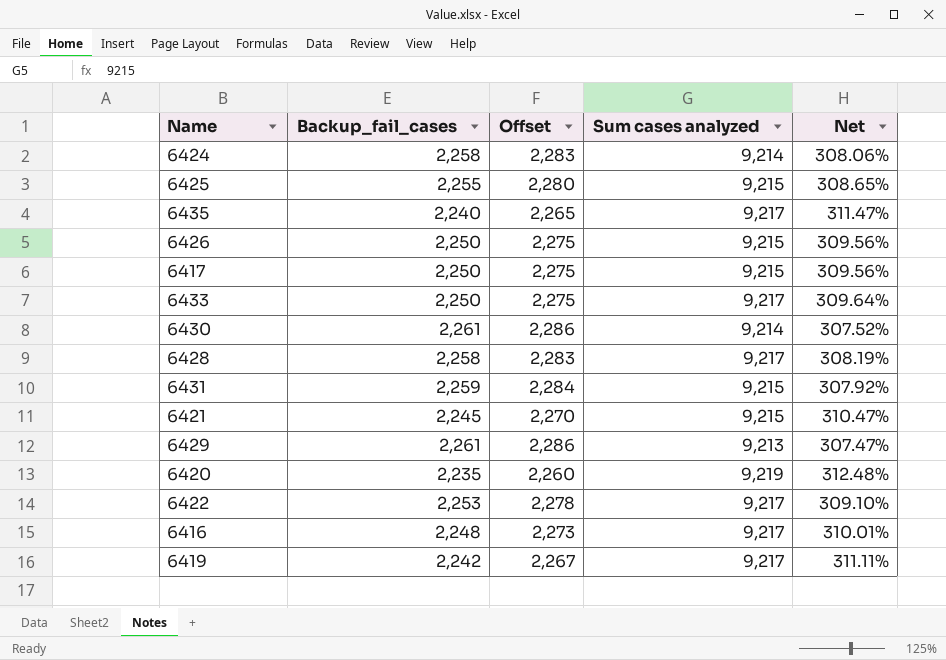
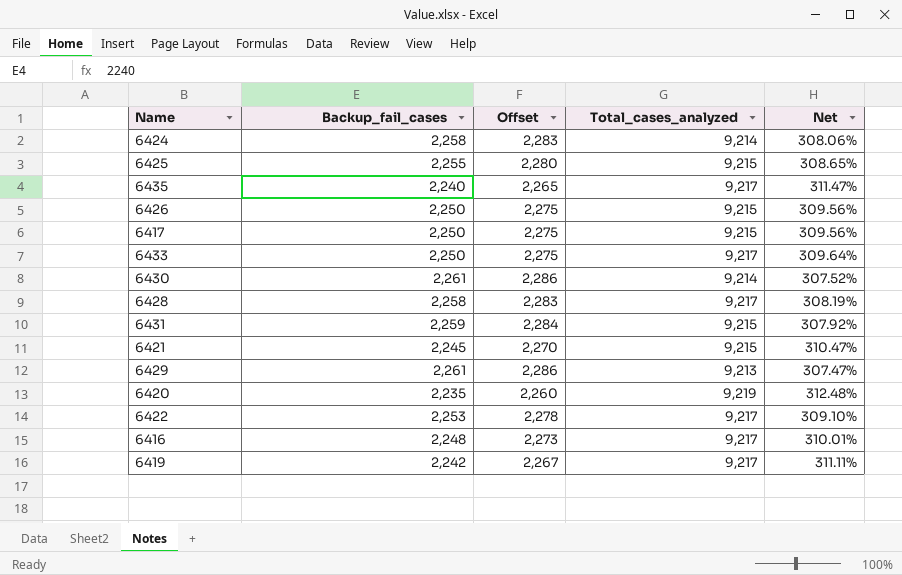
column name: Sum cases analyzed -> Total_cases_analyzed

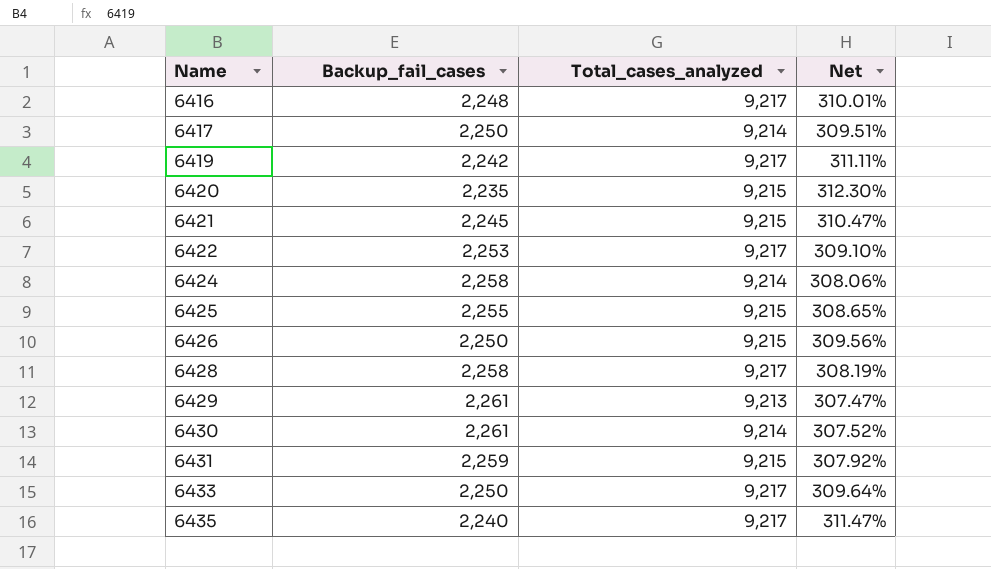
row order: none -> Name ascending
column Offset | formula: [Backup_fail_cases] + 25 -> none
6417 | Total_cases_analyzed: 9,215 -> 9,214
6417 | Net: 309.56% -> 309.51%
6420 | Total_cases_analyzed: 9,219 -> 9,215
6420 | Net: 312.48% -> 312.30%

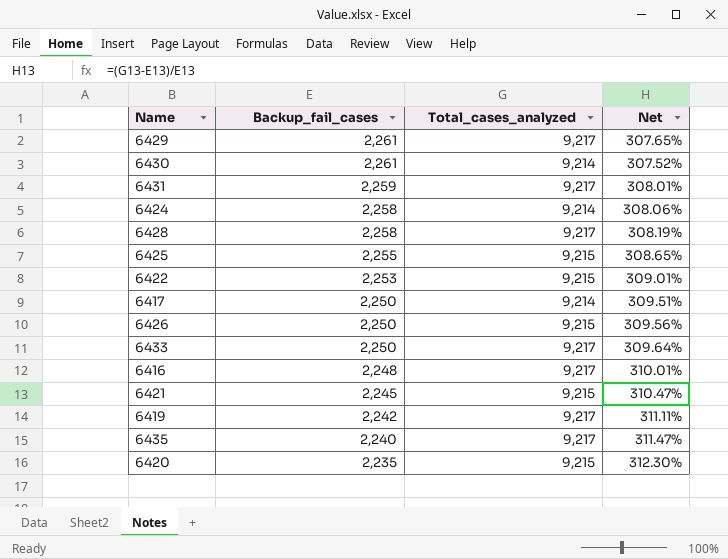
row order: Name ascending -> Backup_fail_cases descending
6429 | Total_cases_analyzed: 9,213 -> 9,217
6429 | Net: 307.47% -> 307.65%
6431 | Total_cases_analyzed: 9,215 -> 9,217
6431 | Net: 307.92% -> 308.01%
6422 | Total_cases_analyzed: 9,217 -> 9,215
6422 | Net: 309.10% -> 309.01%

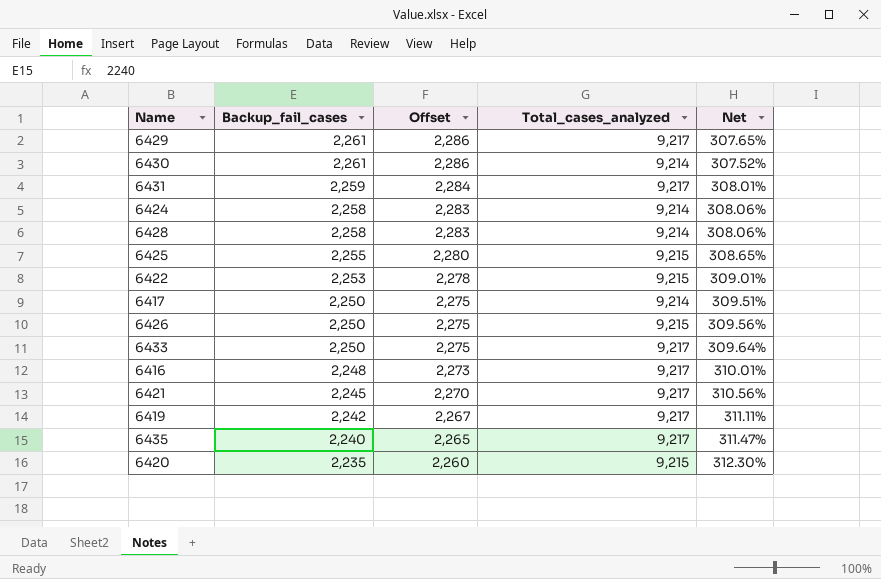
column Offset | formula: none -> [Backup_fail_cases] + 25
6428 | Total_cases_analyzed: 9,217 -> 9,214
6428 | Net: 308.19% -> 308.06%
6421 | Total_cases_analyzed: 9,215 -> 9,217
6421 | Net: 310.47% -> 310.56%

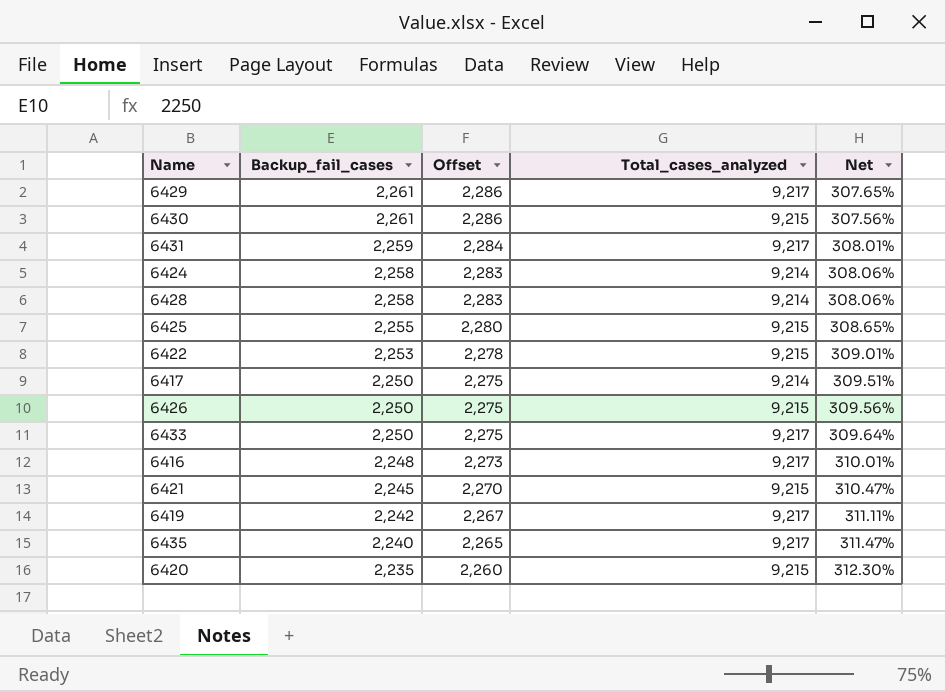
6430 | Total_cases_analyzed: 9,214 -> 9,215
6430 | Net: 307.52% -> 307.56%
6421 | Total_cases_analyzed: 9,217 -> 9,215
6421 | Net: 310.56% -> 310.47%

